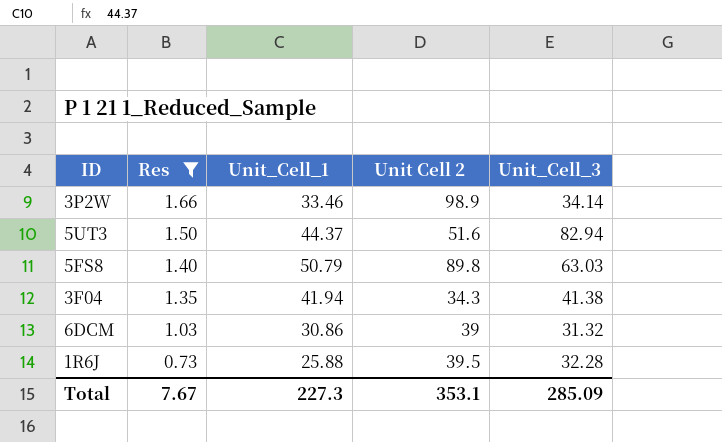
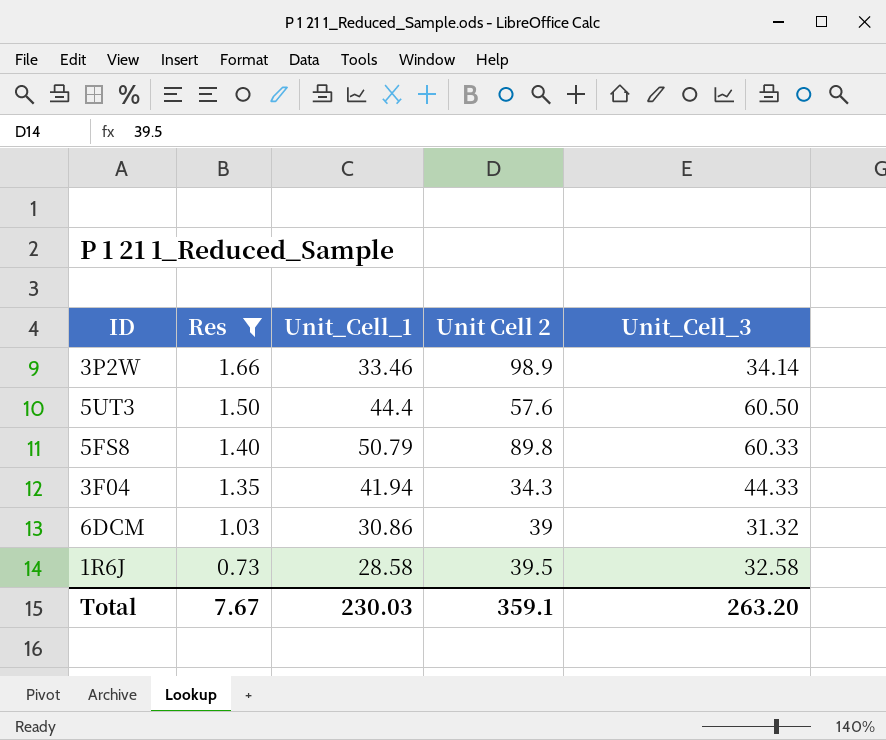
5UT3 | Unit_Cell_1: 44.37 -> 44.4
5UT3 | Unit Cell 2: 51.6 -> 57.6
5UT3 | Unit_Cell_3: 82.94 -> 60.50
5FS8 | Unit_Cell_3: 63.03 -> 60.33
3F04 | Unit_Cell_3: 41.38 -> 44.33
1R6J | Unit_Cell_1: 25.88 -> 28.58
1R6J | Unit_Cell_3: 32.28 -> 32.58
Total | Unit_Cell_1: 227.3 -> 230.03
Total | Unit Cell 2: 353.1 -> 359.1
Total | Unit_Cell_3: 285.09 -> 263.20

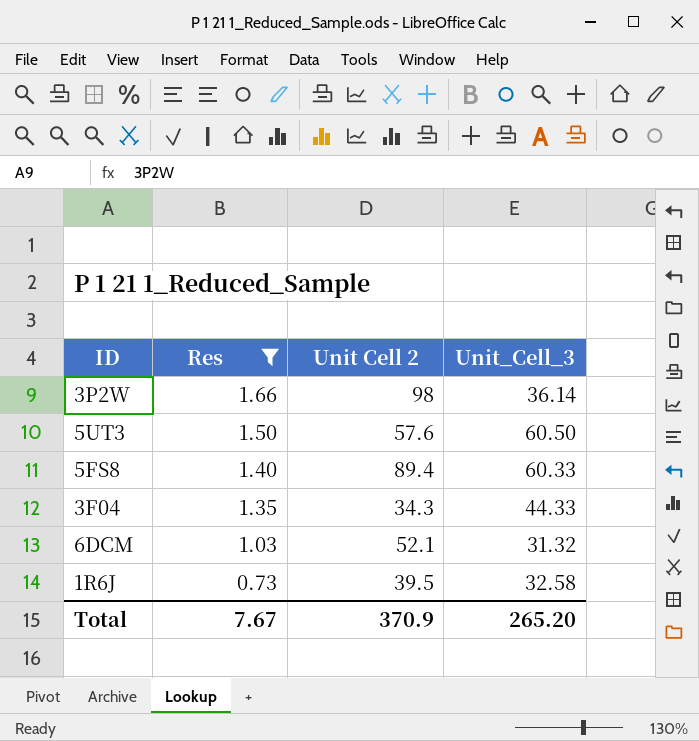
column Unit_Cell_1 | position: 3 -> none
3P2W | Unit Cell 2: 98.9 -> 98
3P2W | Unit_Cell_3: 34.14 -> 36.14
5FS8 | Unit Cell 2: 89.8 -> 89.4
6DCM | Unit Cell 2: 39 -> 52.1
Total | Unit Cell 2: 359.1 -> 370.9
Total | Unit_Cell_3: 263.20 -> 265.20

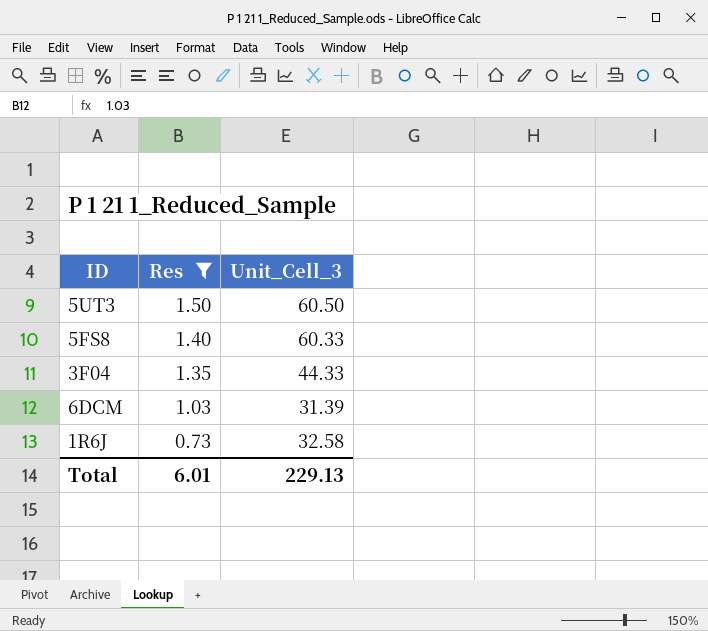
column Unit Cell 2 | position: 3 -> none
row 3P2W: 1.66 | 98 | 36.14 -> none
6DCM | Unit_Cell_3: 31.32 -> 31.39
Total | Res: 7.67 -> 6.01
Total | Unit_Cell_3: 265.20 -> 229.13

